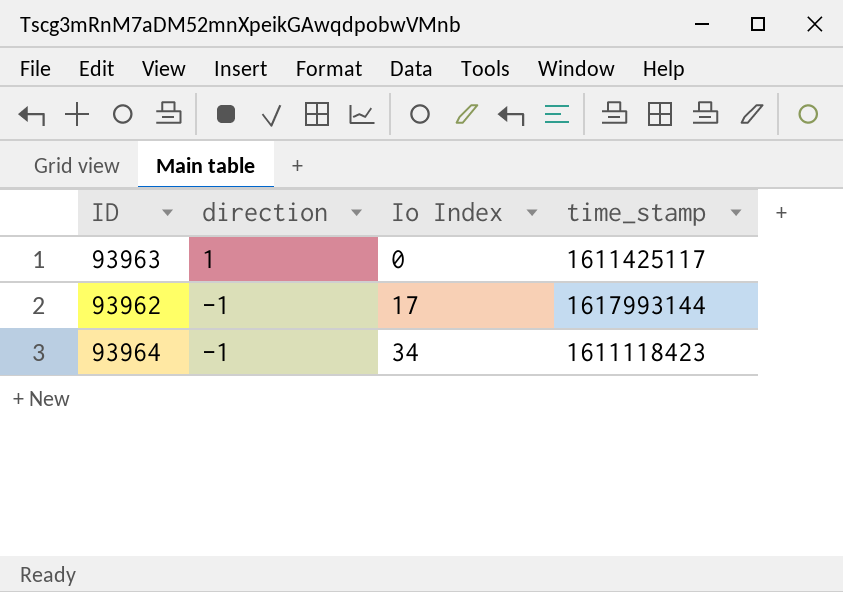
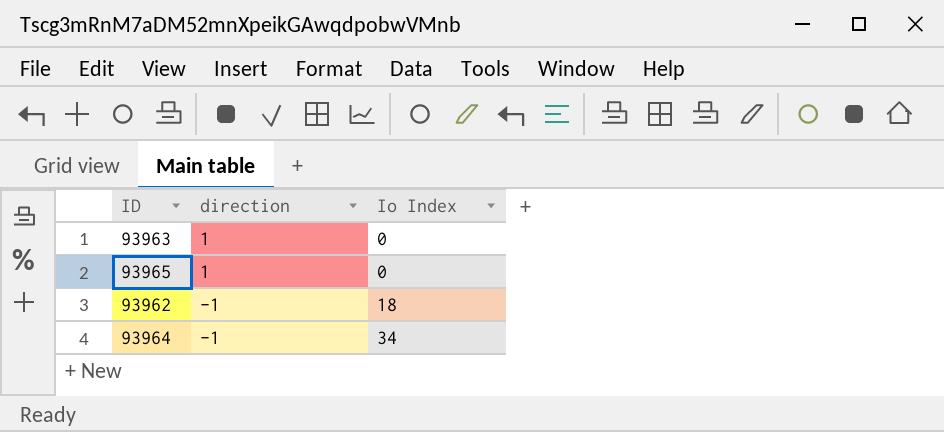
column time_stamp | position: 4 -> none
row 93965: none -> 1 | 0
93962 | Io Index: 17 -> 18

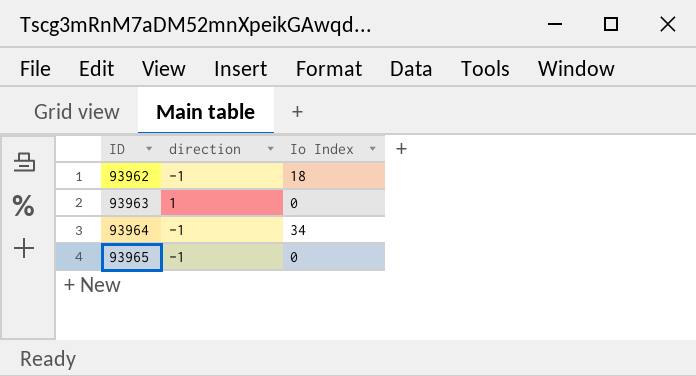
row order: direction descending -> ID ascending
93965 | direction: 1 -> -1

